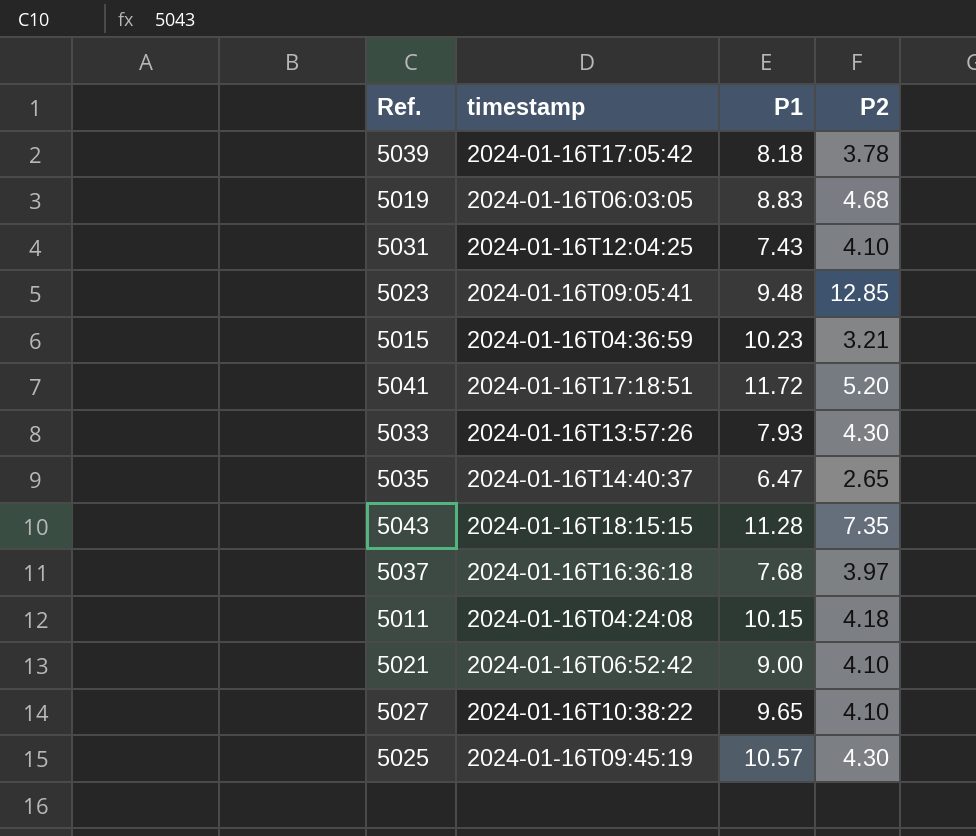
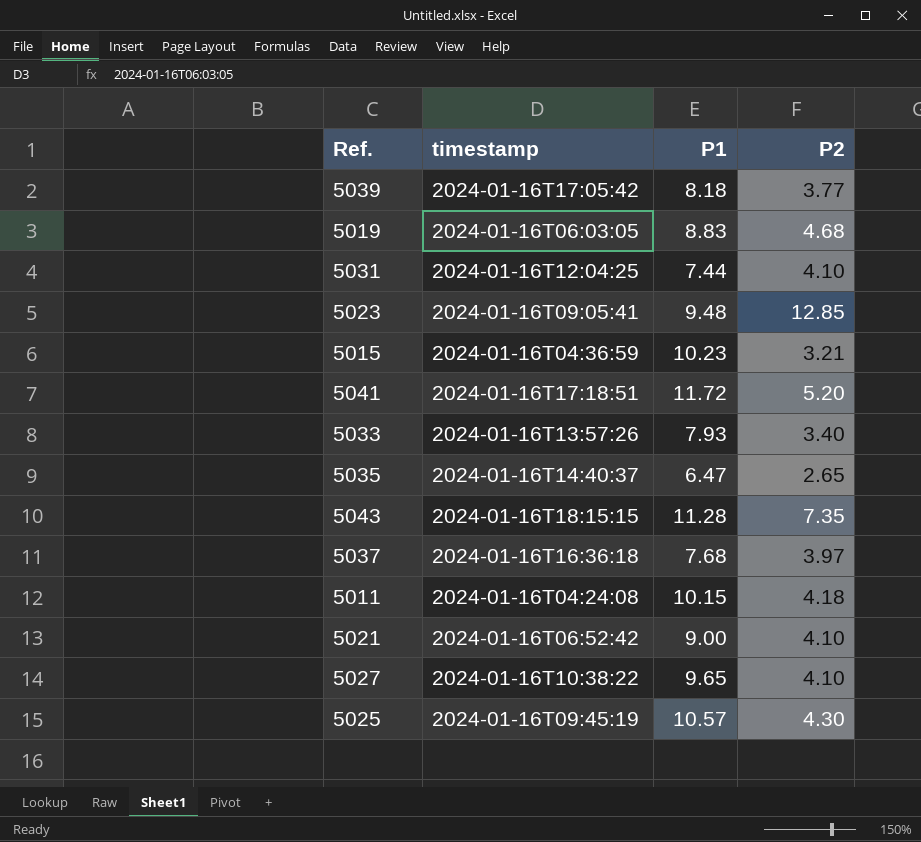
5039 | P2: 3.78 -> 3.77
5031 | P1: 7.43 -> 7.44
5033 | P2: 4.30 -> 3.40

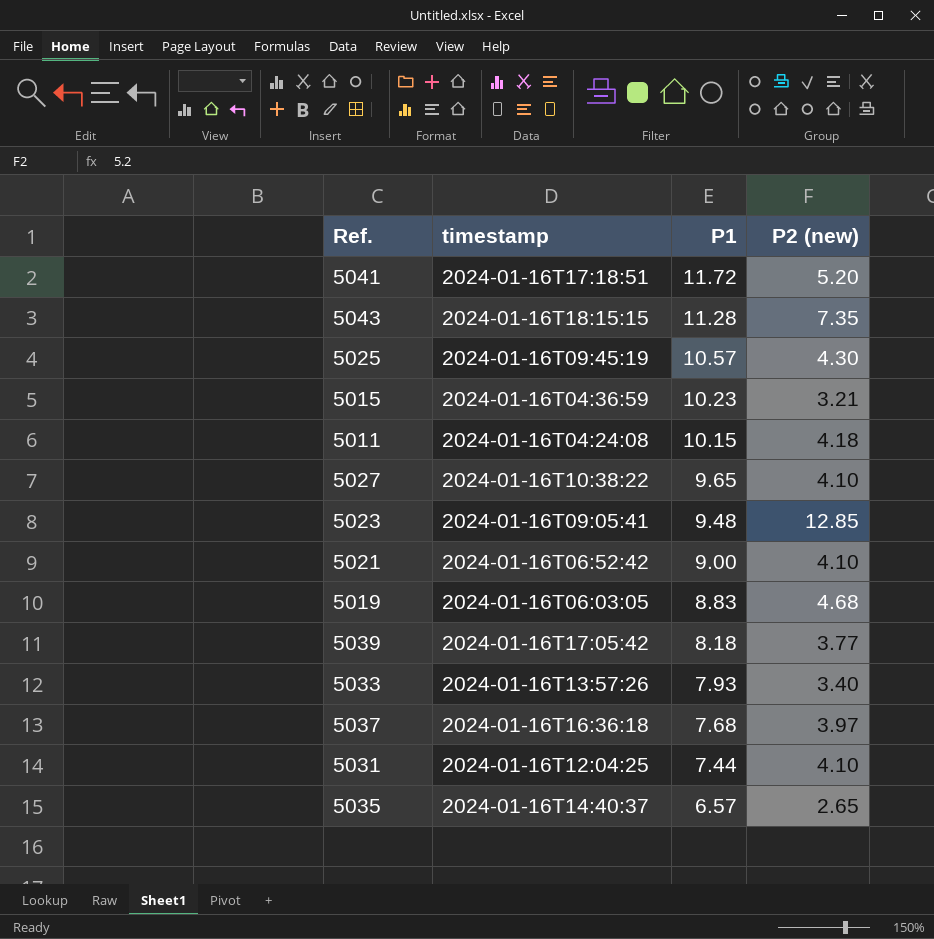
row order: none -> P1 descending
column name: P2 -> P2 (new)
5035 | P1: 6.47 -> 6.57

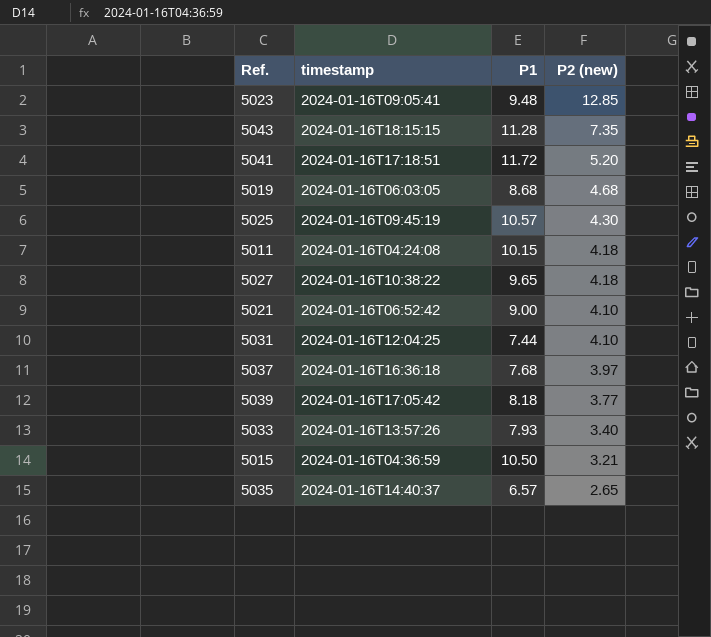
row order: P1 descending -> P2 (new) descending
5019 | P1: 8.83 -> 8.68
5027 | P2 (new): 4.10 -> 4.18
5015 | P1: 10.23 -> 10.50

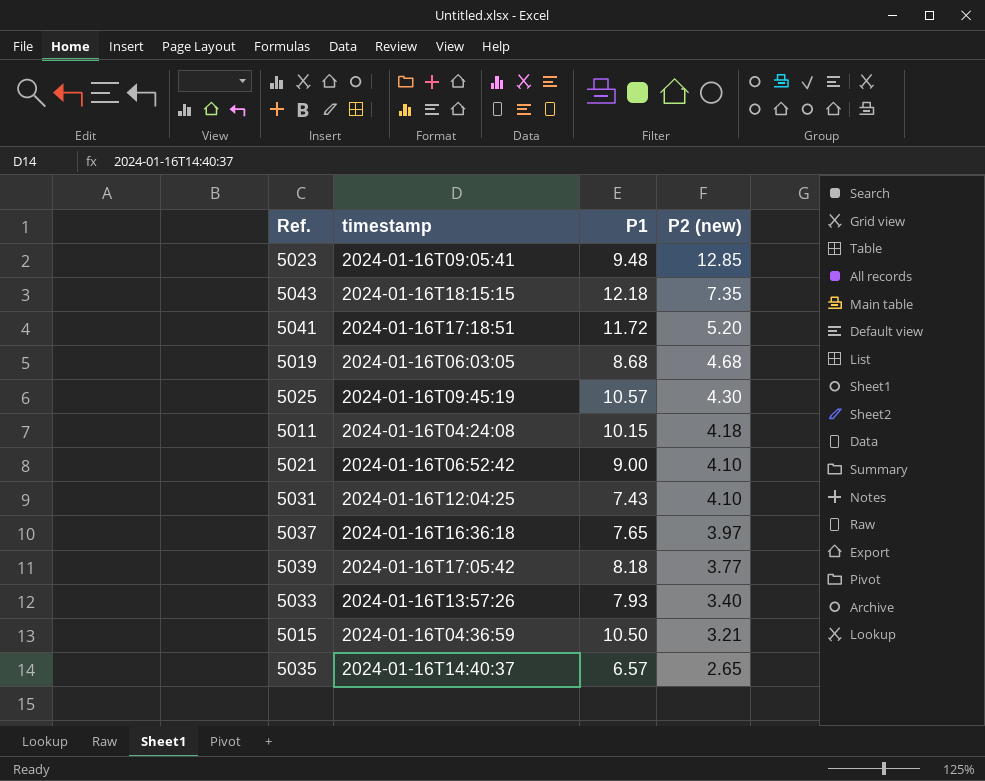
row 5027: 2024-01-16T10:38:22 | 9.65 | 4.18 -> none
5043 | P1: 11.28 -> 12.18
5031 | P1: 7.44 -> 7.43
5037 | P1: 7.68 -> 7.65

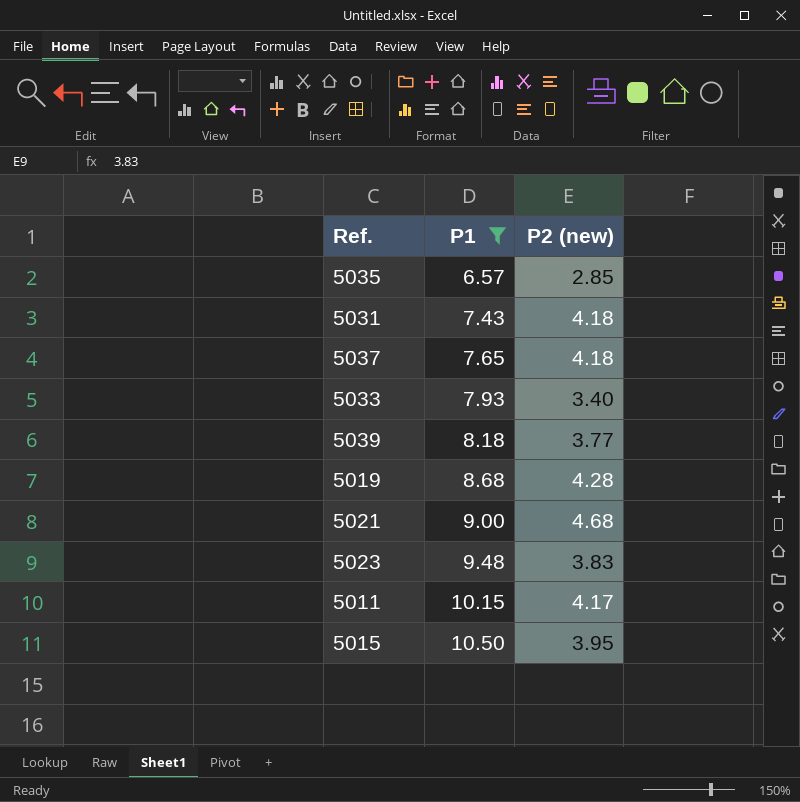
filter: none -> P1 <= 10.50
row order: P2 (new) descending -> P1 ascending
column timestamp | position: 2 -> none
5035 | P2 (new): 2.65 -> 2.85
5031 | P2 (new): 4.10 -> 4.18
5037 | P2 (new): 3.97 -> 4.18
5019 | P2 (new): 4.68 -> 4.28
5021 | P2 (new): 4.10 -> 4.68
5023 | P2 (new): 12.85 -> 3.83
5011 | P2 (new): 4.18 -> 4.17
5015 | P2 (new): 3.21 -> 3.95

